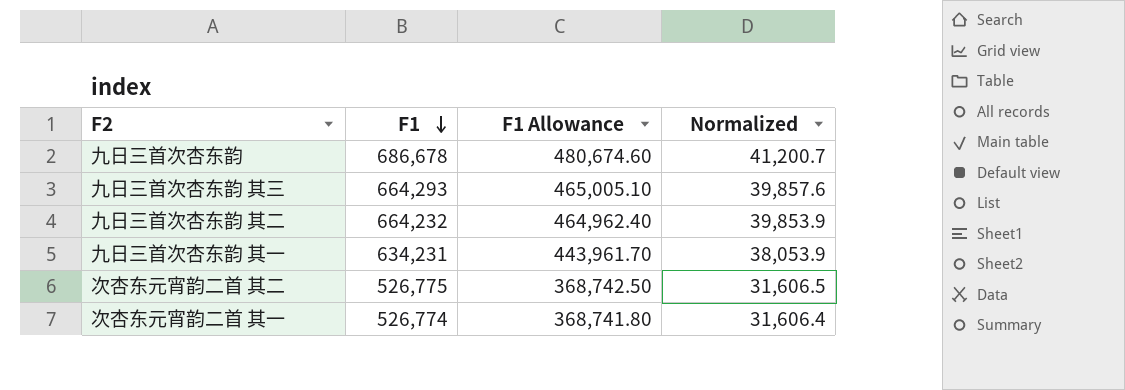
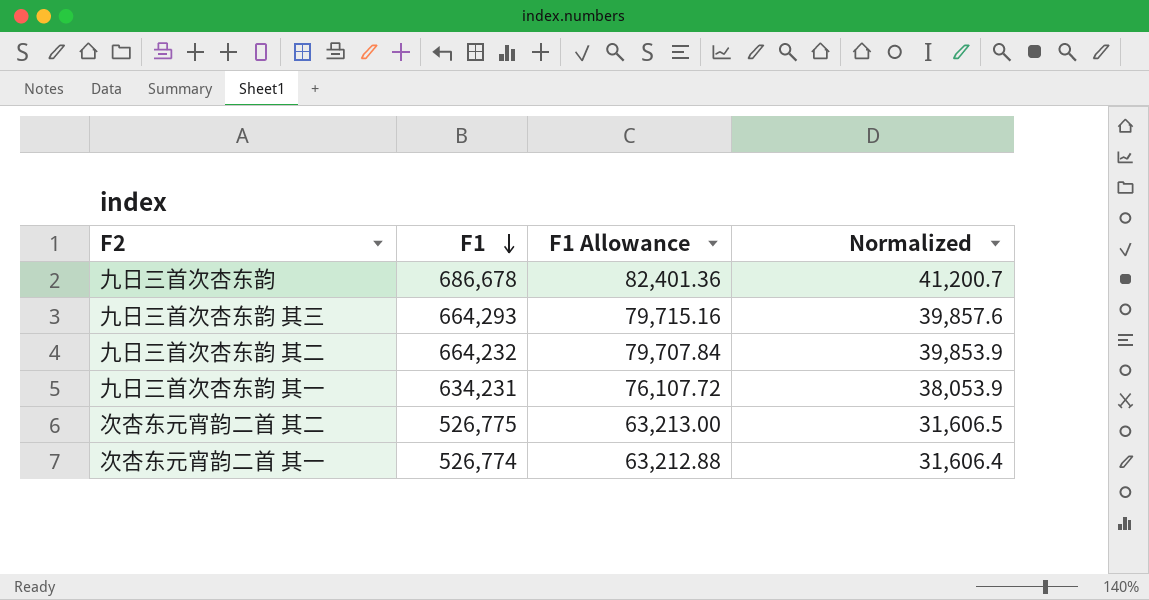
column F1 Allowance | formula: [F1] * 0.7 -> [F1] * 0.12

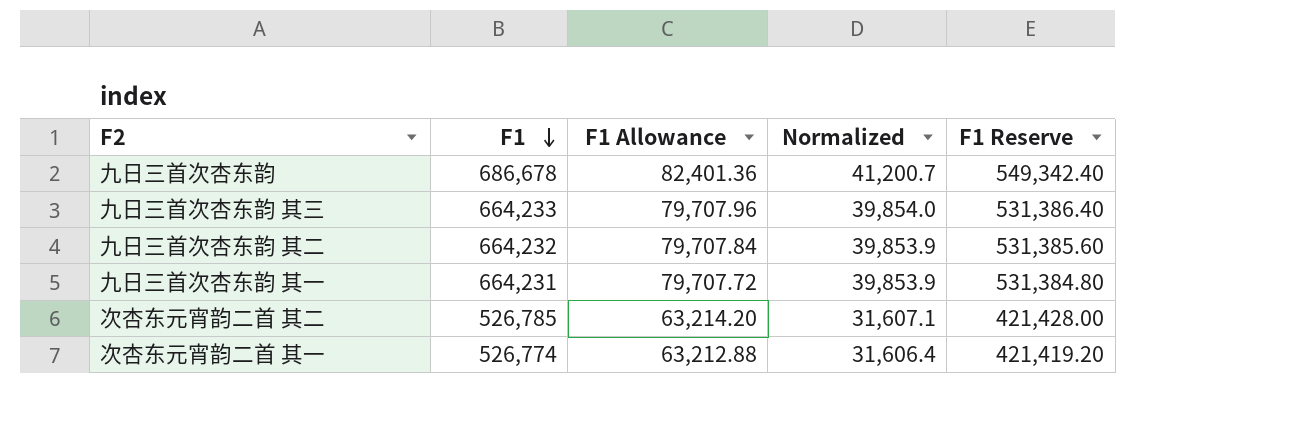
column F1 Reserve | formula: none -> [F1] * 0.8
九日三首次杏东韵 其三 | F1: 664,293 -> 664,233
九日三首次杏东韵 其三 | F1 Allowance: 79,715.16 -> 79,707.96
九日三首次杏东韵 其三 | Normalized: 39,857.6 -> 39,854.0
九日三首次杏东韵 其一 | F1: 634,231 -> 664,231
九日三首次杏东韵 其一 | F1 Allowance: 76,107.72 -> 79,707.72
九日三首次杏东韵 其一 | Normalized: 38,053.9 -> 39,853.9
次杏东元宵韵二首 其二 | F1: 526,775 -> 526,785
次杏东元宵韵二首 其二 | F1 Allowance: 63,213.00 -> 63,214.20
次杏东元宵韵二首 其二 | Normalized: 31,606.5 -> 31,607.1

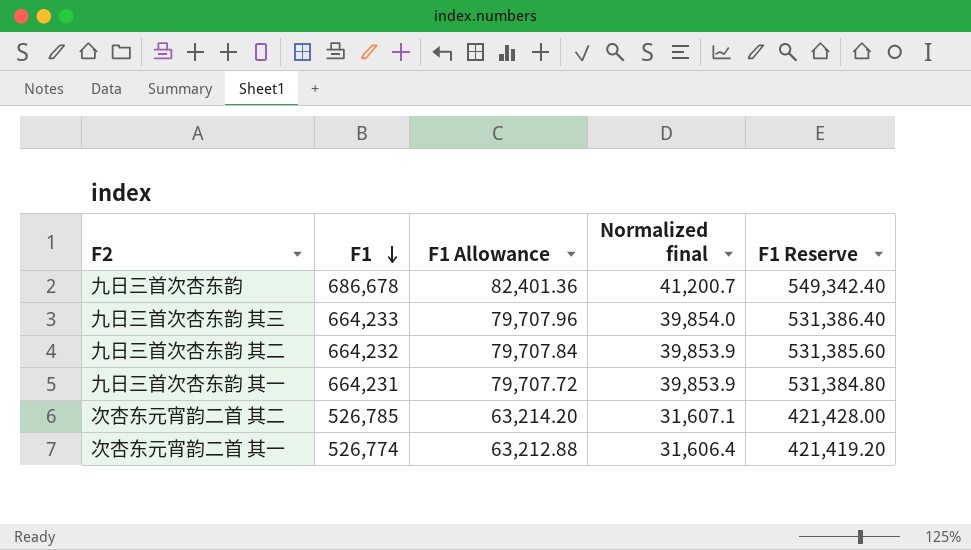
column name: Normalized -> Normalized final

